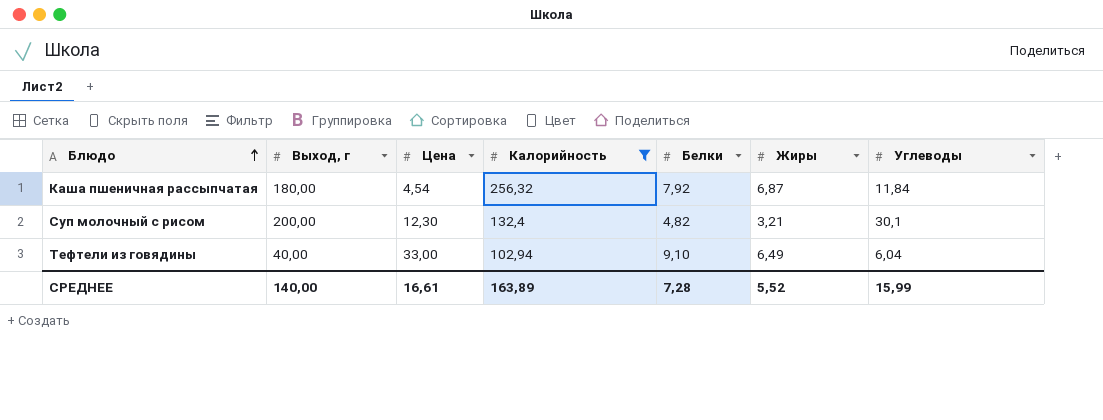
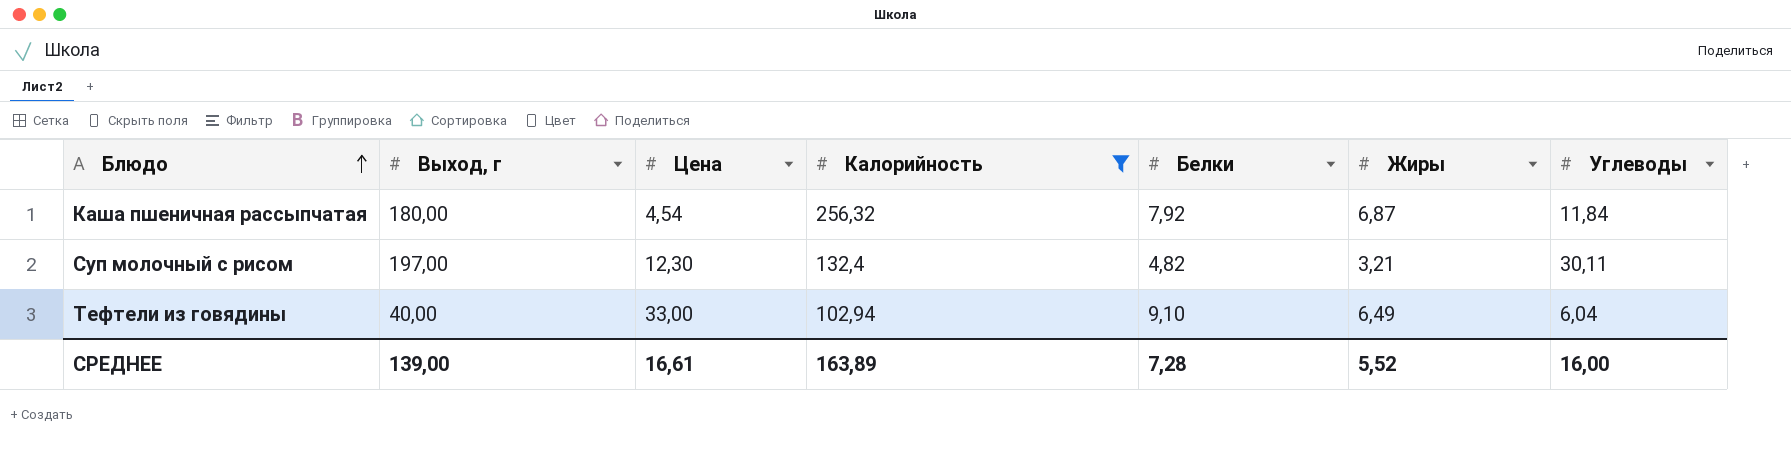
Суп молочный с рисом | Выход, г: 200,00 -> 197,00
Суп молочный с рисом | Углеводы: 30,1 -> 30,11
СРЕДНЕЕ | Выход, г: 140,00 -> 139,00
СРЕДНЕЕ | Углеводы: 15,99 -> 16,00

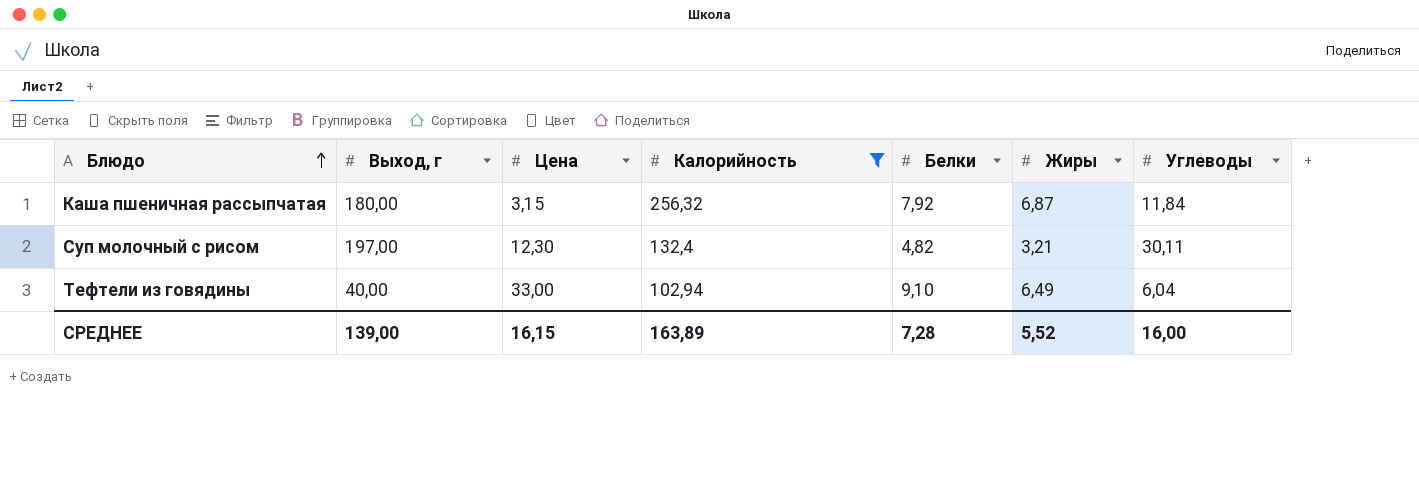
Каша пшеничная рассыпчатая | Цена: 4,54 -> 3,15
СРЕДНЕЕ | Цена: 16,61 -> 16,15

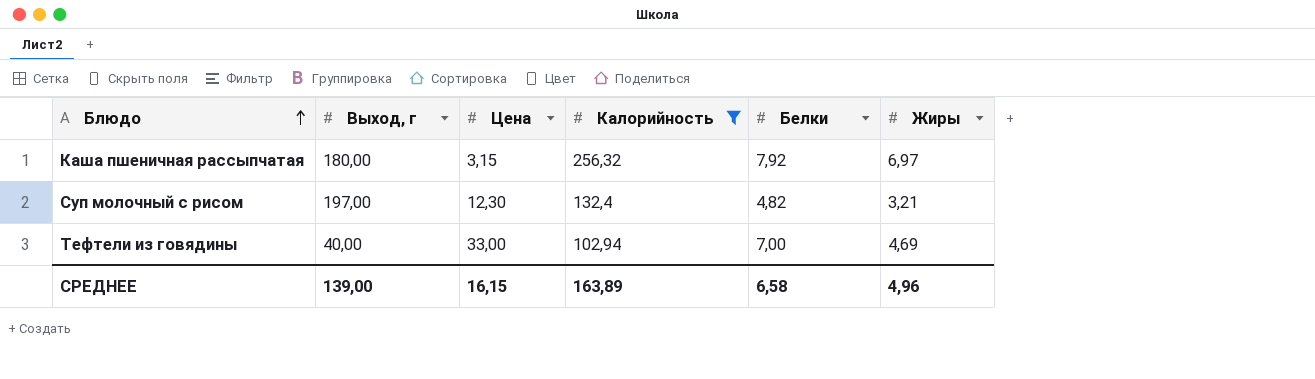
column Углеводы | position: 7 -> none
Каша пшеничная рассыпчатая | Жиры: 6,87 -> 6,97
Тефтели из говядины | Белки: 9,10 -> 7,00
Тефтели из говядины | Жиры: 6,49 -> 4,69
СРЕДНЕЕ | Белки: 7,28 -> 6,58
СРЕДНЕЕ | Жиры: 5,52 -> 4,96

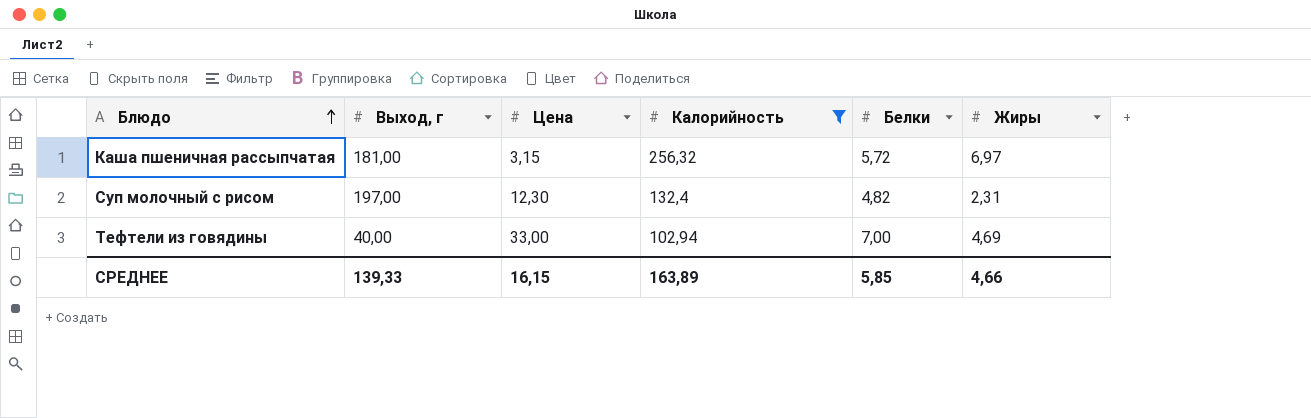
Каша пшеничная рассыпчатая | Выход, г: 180,00 -> 181,00
Каша пшеничная рассыпчатая | Белки: 7,92 -> 5,72
Суп молочный с рисом | Жиры: 3,21 -> 2,31
СРЕДНЕЕ | Выход, г: 139,00 -> 139,33
СРЕДНЕЕ | Белки: 6,58 -> 5,85
СРЕДНЕЕ | Жиры: 4,96 -> 4,66

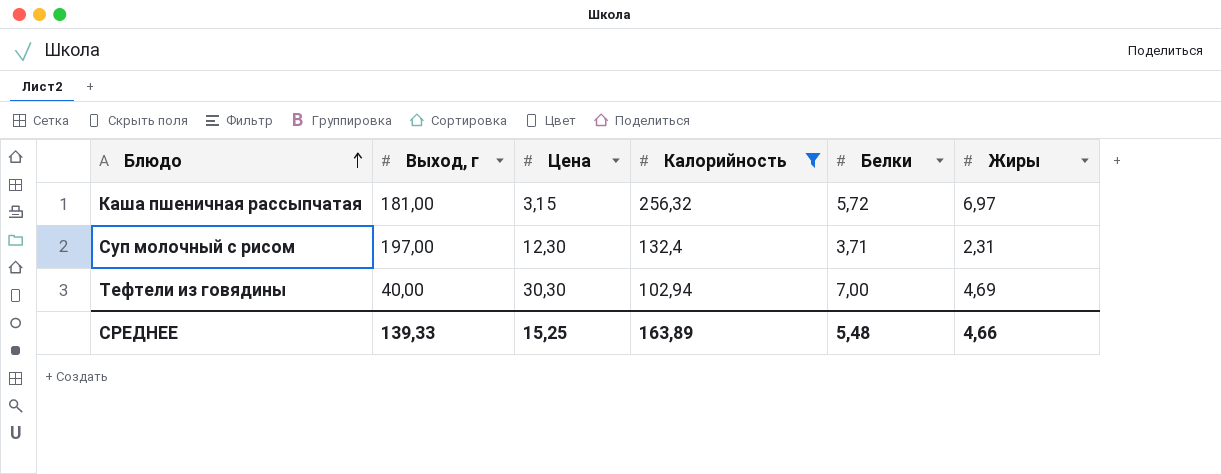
Суп молочный с рисом | Белки: 4,82 -> 3,71
Тефтели из говядины | Цена: 33,00 -> 30,30
СРЕДНЕЕ | Цена: 16,15 -> 15,25
СРЕДНЕЕ | Белки: 5,85 -> 5,48

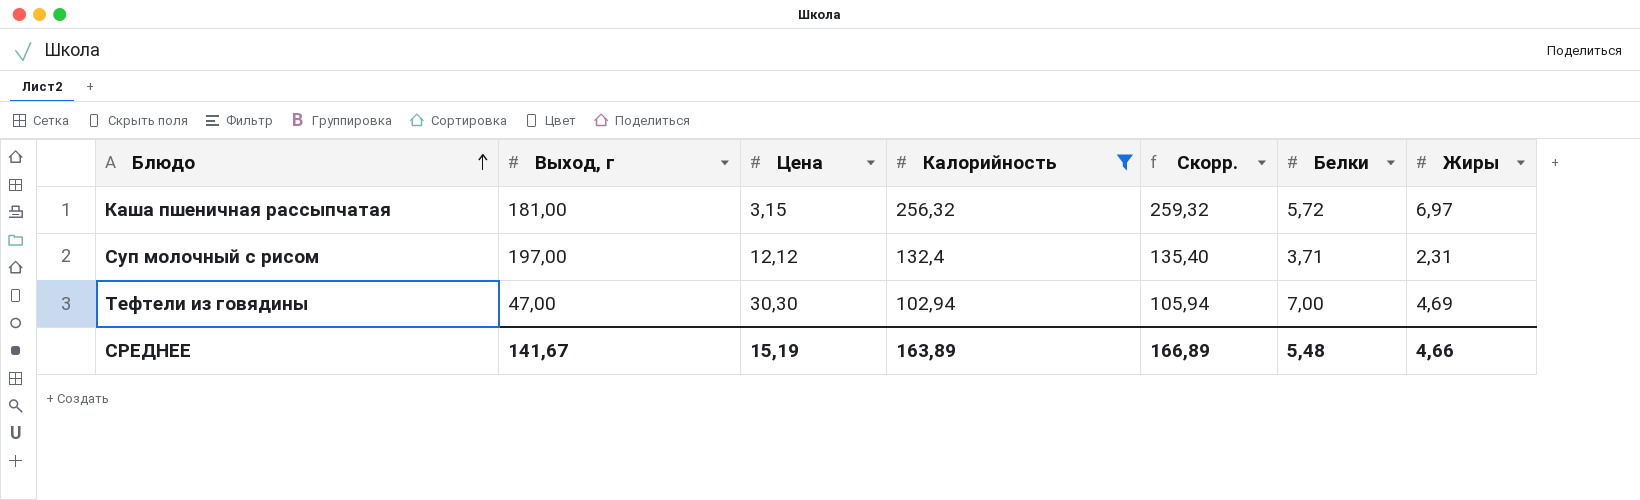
column Скорр. | formula: none -> [Калорийность] + 3
Суп молочный с рисом | Цена: 12,30 -> 12,12
Тефтели из говядины | Выход, г: 40,00 -> 47,00
СРЕДНЕЕ | Выход, г: 139,33 -> 141,67
СРЕДНЕЕ | Цена: 15,25 -> 15,19

